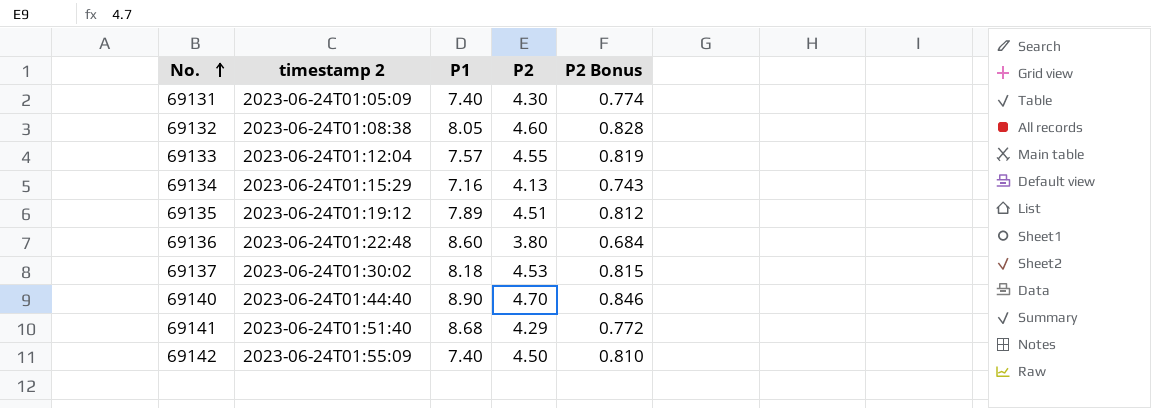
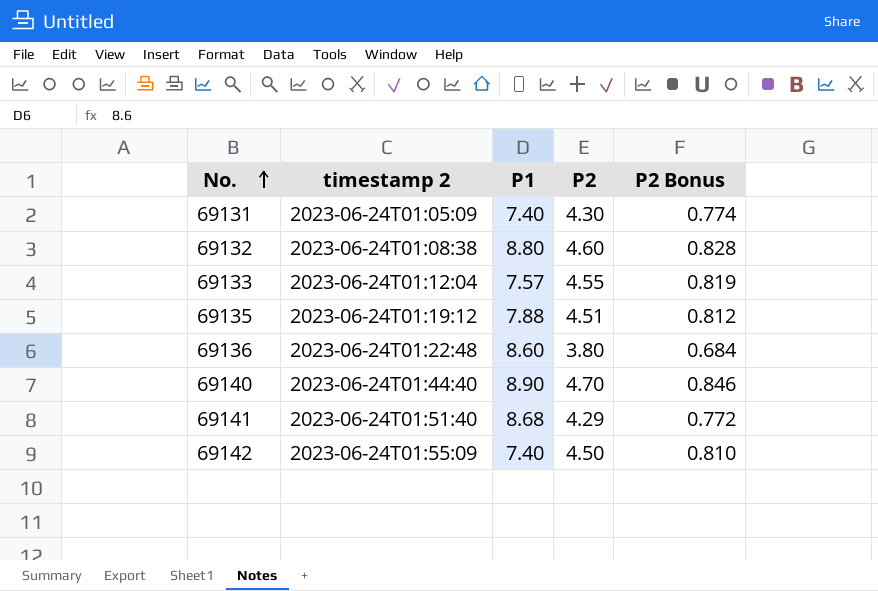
row 69134: 2023-06-24T01:15:29 | 7.16 | 4.13 | 0.743 -> none
row 69137: 2023-06-24T01:30:02 | 8.18 | 4.53 | 0.815 -> none
69132 | P1: 8.05 -> 8.80
69135 | P1: 7.89 -> 7.88

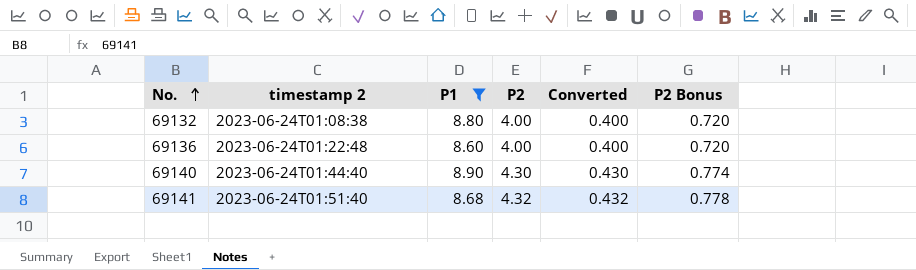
filter: none -> P1 >= 8.60
column Converted | formula: none -> [P2] * 0.1
69132 | P2: 4.60 -> 4.00
69132 | P2 Bonus: 0.828 -> 0.720
69136 | P2: 3.80 -> 4.00
69136 | P2 Bonus: 0.684 -> 0.720
69140 | P2: 4.70 -> 4.30
69140 | P2 Bonus: 0.846 -> 0.774
69141 | P2: 4.29 -> 4.32
69141 | P2 Bonus: 0.772 -> 0.778

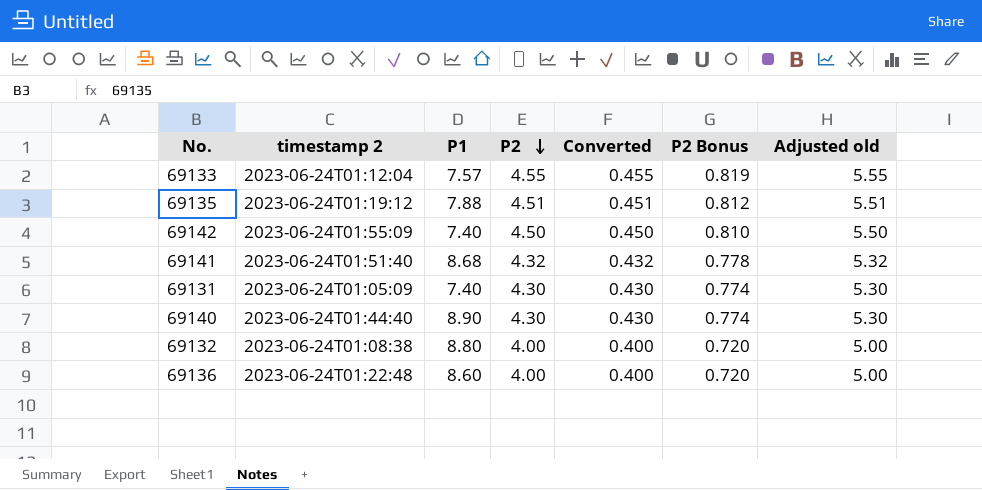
filter: P1 >= 8.60 -> none
row order: No. ascending -> P2 descending
column Adjusted old | formula: none -> [P2] + 1

